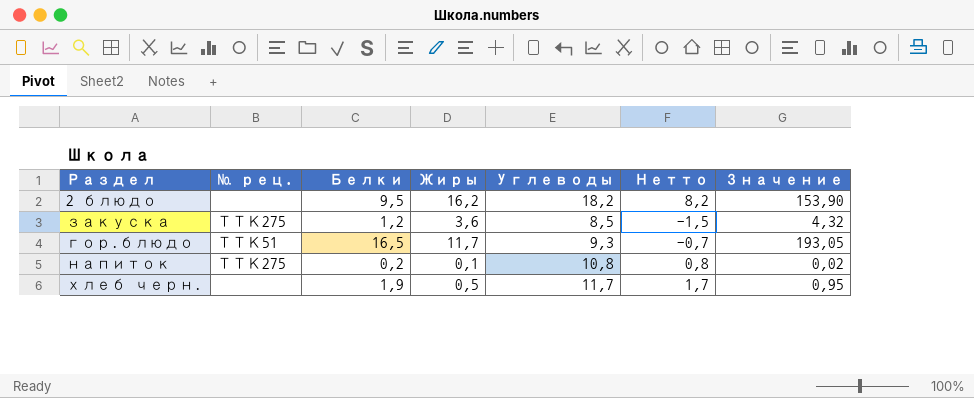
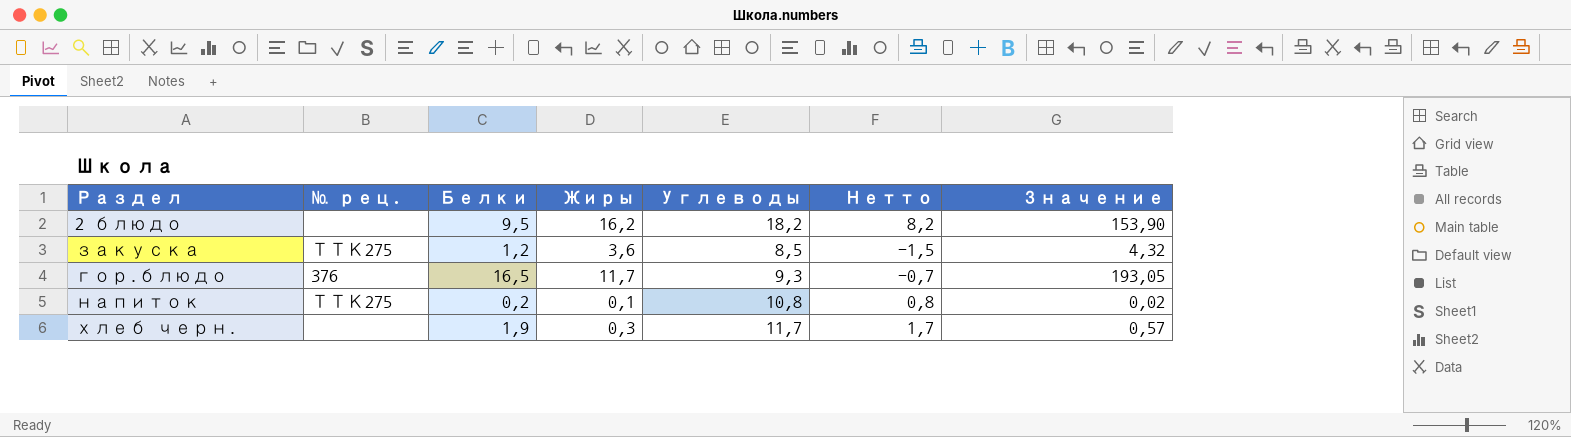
гор.блюдо | № рец.: ТТК51 -> 376
хлеб черн. | Жиры: 0,5 -> 0,3
хлеб черн. | Значение: 0,95 -> 0,57

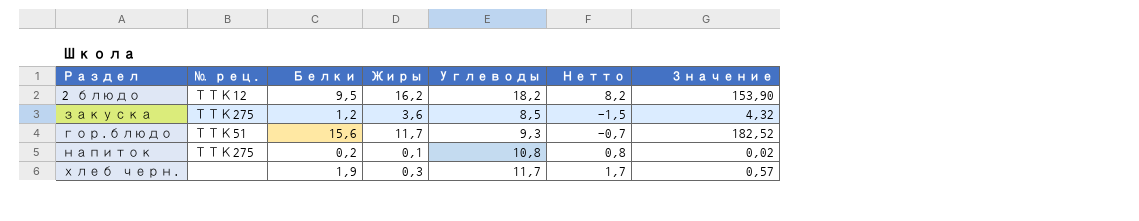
2 блюдо | № рец.: none -> ТТК12
гор.блюдо | № рец.: 376 -> ТТК51
гор.блюдо | Белки: 16,5 -> 15,6
гор.блюдо | Значение: 193,05 -> 182,52

